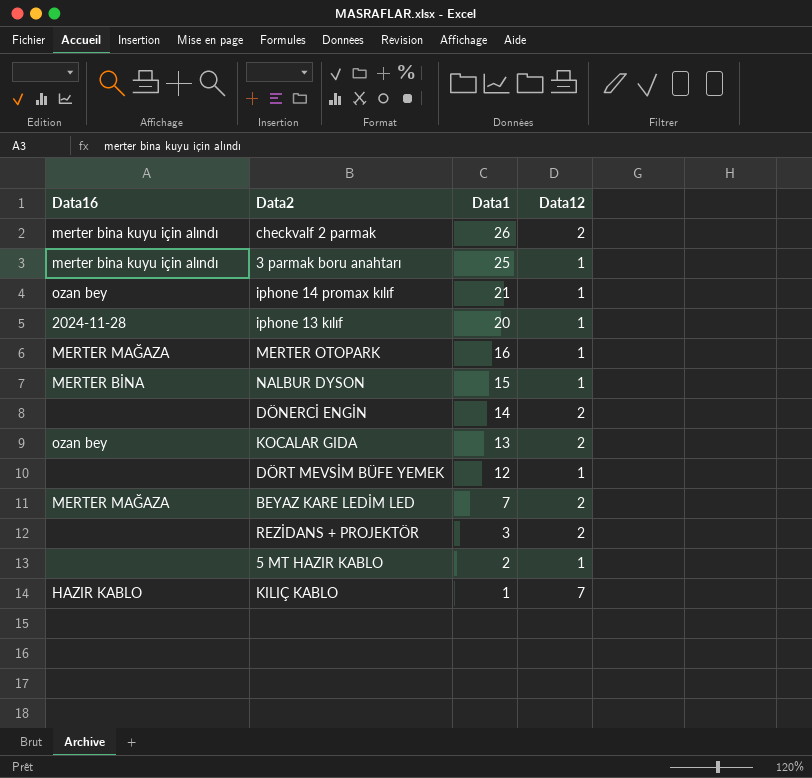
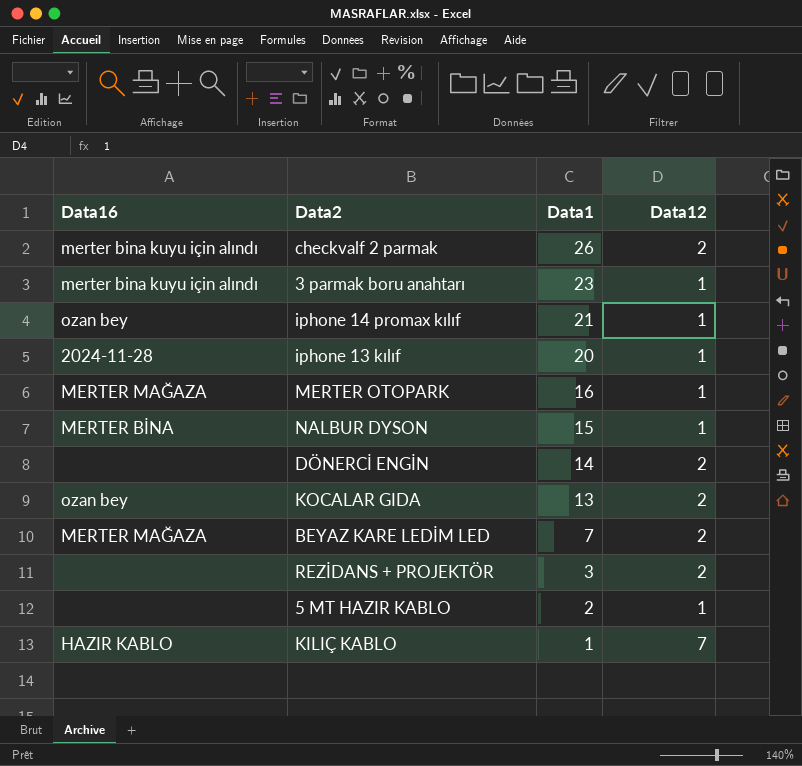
row DÖRT MEVSİM BÜFE YEMEK: none | 12 | 1 -> none
3 parmak boru anahtarı | Data1: 25 -> 23

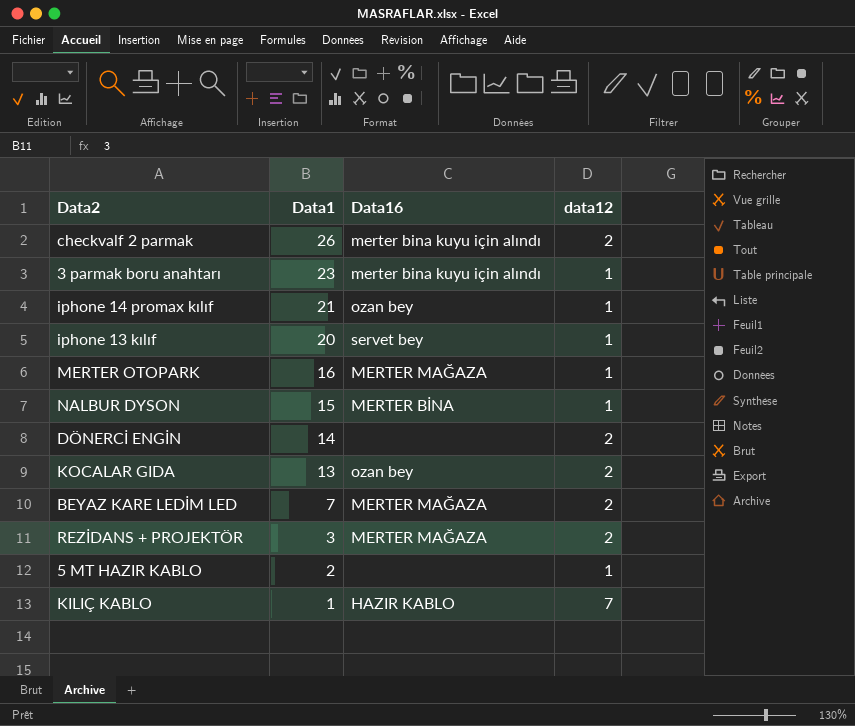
column Data16 | position: 1 -> 3
column name: Data12 -> data12
iphone 13 kılıf | Data16: 2024-11-28 -> servet bey
REZİDANS + PROJEKTÖR | Data16: none -> MERTER MAĞAZA

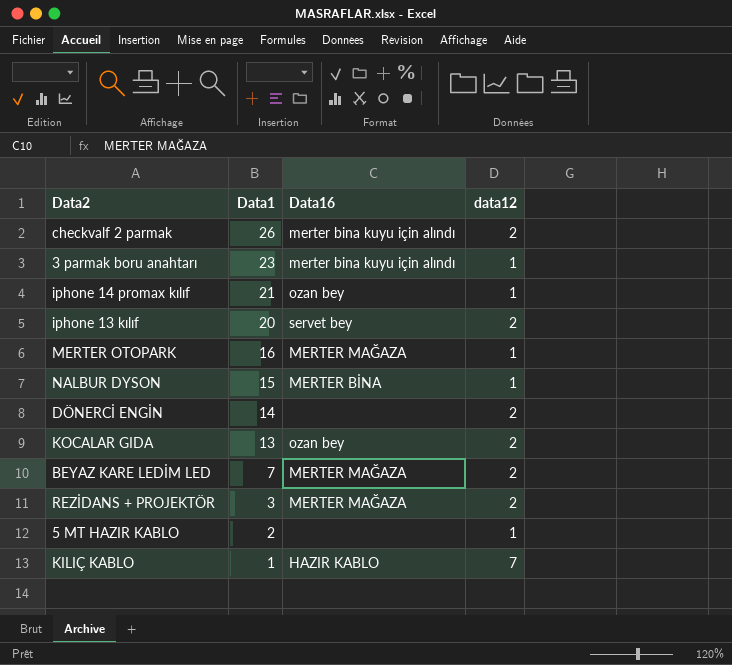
iphone 13 kılıf | data12: 1 -> 2

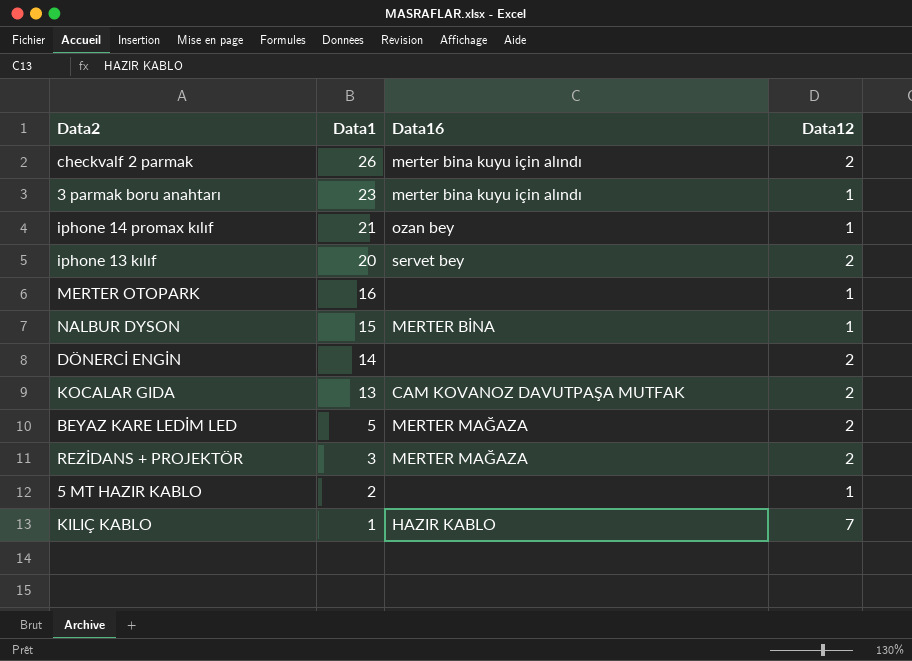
column name: data12 -> Data12
MERTER OTOPARK | Data16: MERTER MAĞAZA -> none
KOCALAR GIDA | Data16: ozan bey -> CAM KOVANOZ DAVUTPAŞA MUTFAK
BEYAZ KARE LEDİM LED | Data1: 7 -> 5

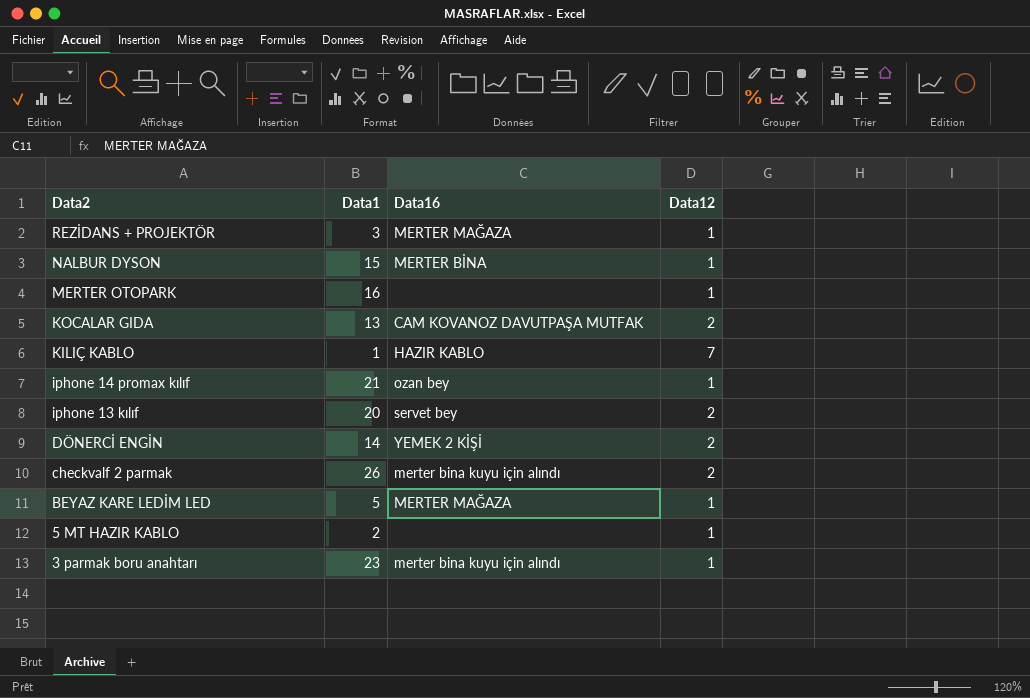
row order: Data1 descending -> Data2 descending
REZİDANS + PROJEKTÖR | Data12: 2 -> 1
DÖNERCİ ENGİN | Data16: none -> YEMEK 2 KİŞİ
BEYAZ KARE LEDİM LED | Data12: 2 -> 1

